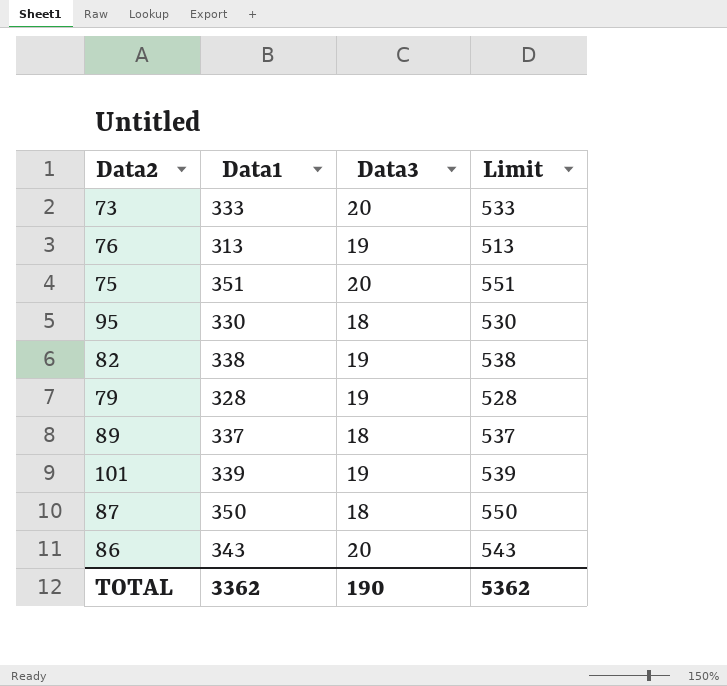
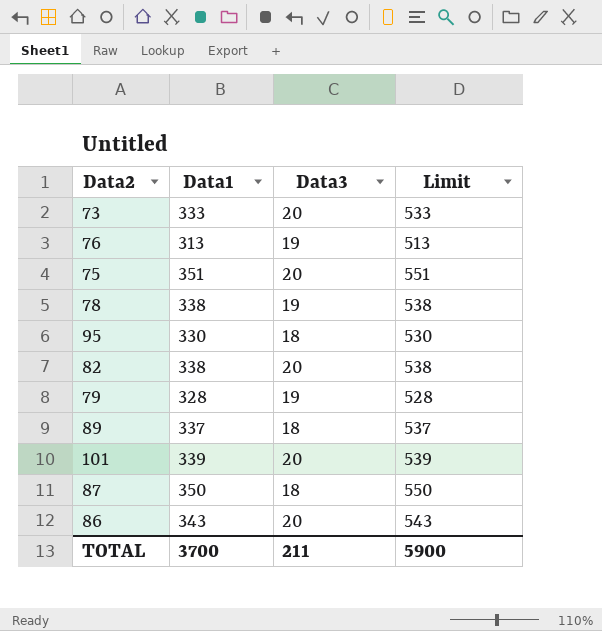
row 78: none -> 338 | 19 | 538
82 | Data3: 19 -> 20
101 | Data3: 19 -> 20
TOTAL | Data1: 3362 -> 3700
TOTAL | Data3: 190 -> 211
TOTAL | Limit: 5362 -> 5900

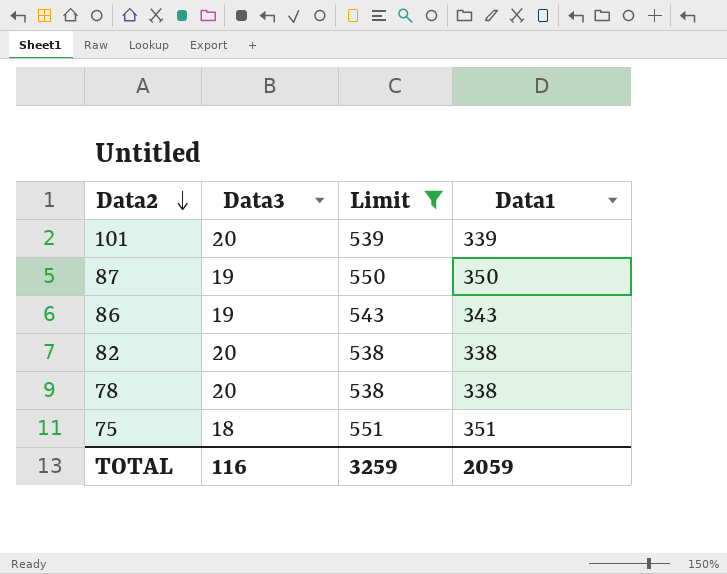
filter: none -> Limit >= 538
row order: none -> Data2 descending
column Data1 | position: 2 -> 4
87 | Data3: 18 -> 19
86 | Data3: 20 -> 19
78 | Data3: 19 -> 20
75 | Data3: 20 -> 18
TOTAL | Data3: 211 -> 116
TOTAL | Limit: 5900 -> 3259
TOTAL | Data1: 3700 -> 2059

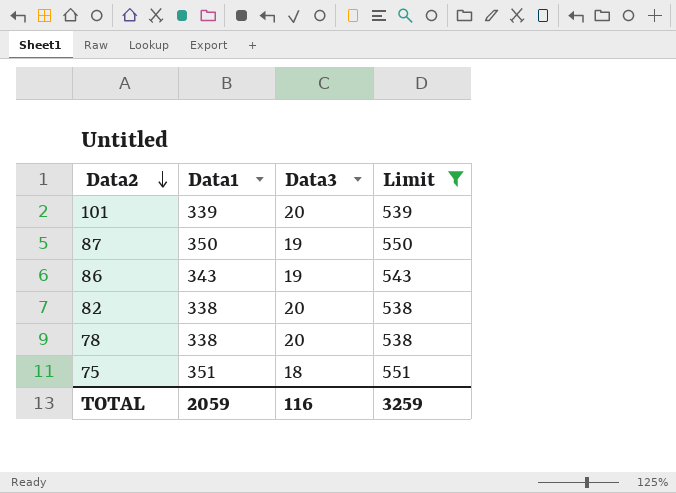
column Data1 | position: 4 -> 2

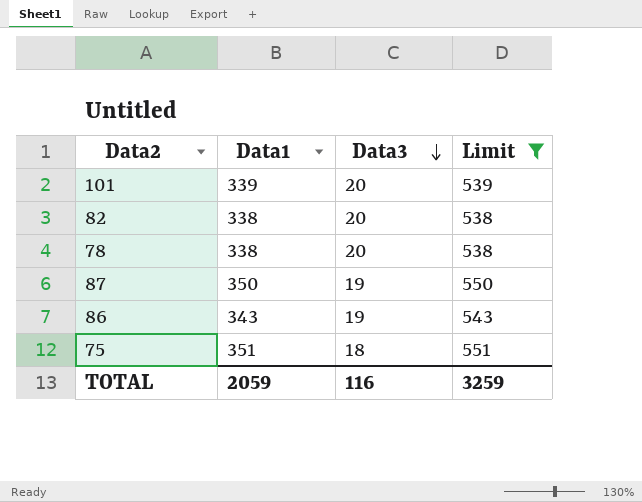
row order: Data2 descending -> Data3 descending

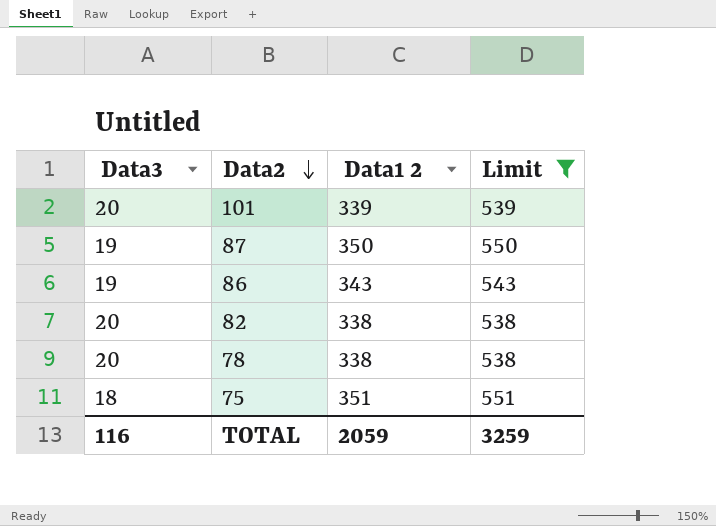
row order: Data3 descending -> Data2 descending
column Data3 | position: 3 -> 1
column name: Data1 -> Data1 2

